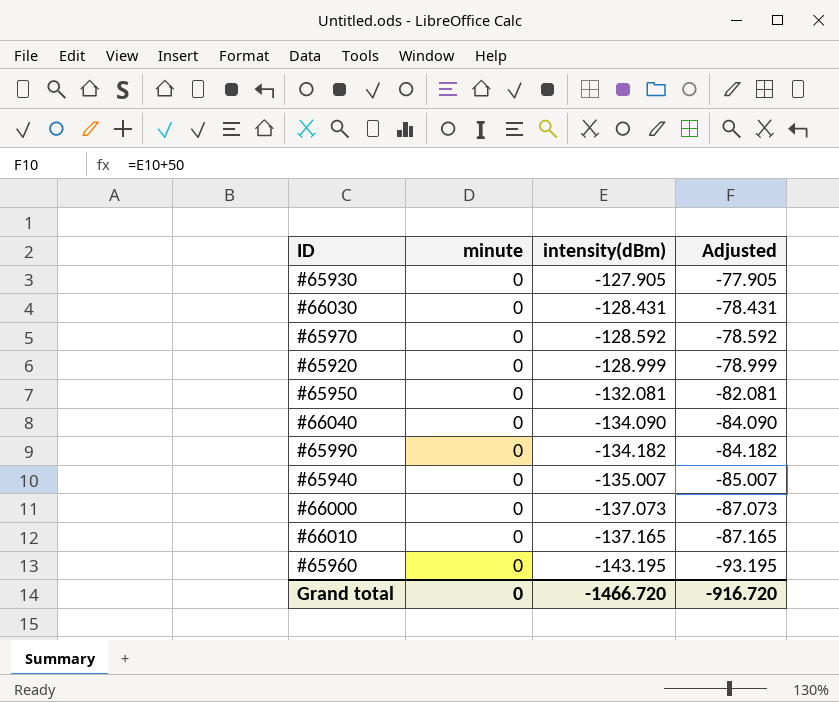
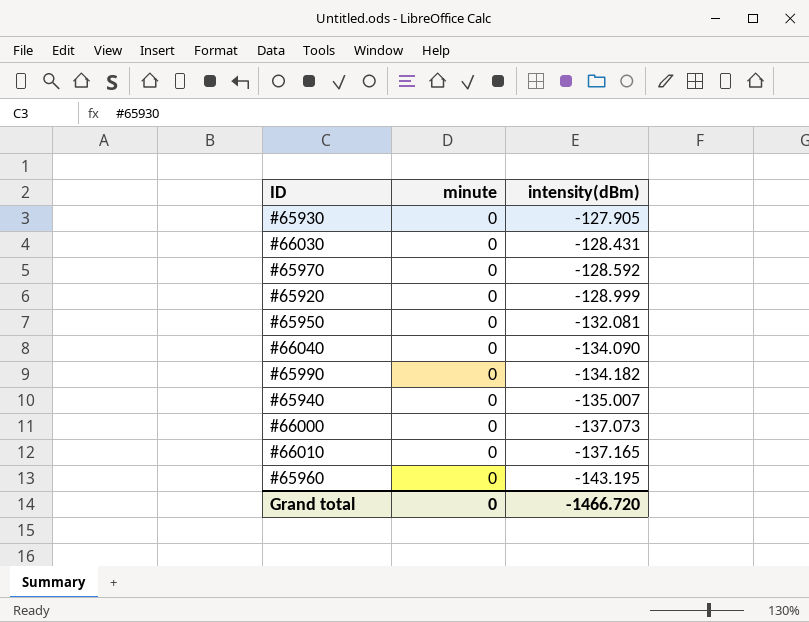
column Adjusted | formula: [intensity(dBm)] + 50 -> none

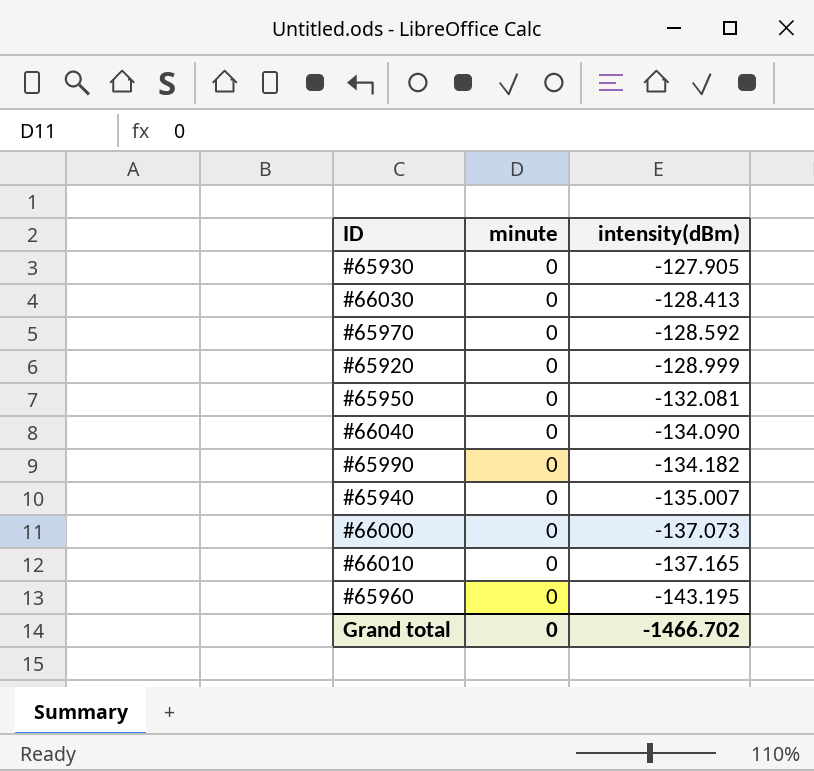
#66030 | intensity(dBm): -128.431 -> -128.413
Grand total | intensity(dBm): -1466.720 -> -1466.702

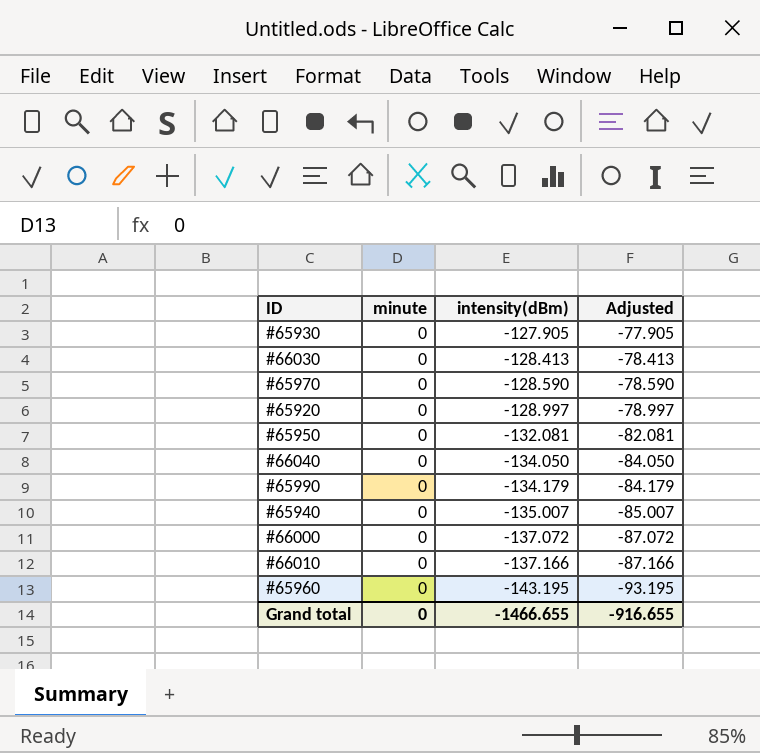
column Adjusted | formula: none -> [intensity(dBm)] + 50
#65970 | intensity(dBm): -128.592 -> -128.590
#65920 | intensity(dBm): -128.999 -> -128.997
#66040 | intensity(dBm): -134.090 -> -134.050
#65990 | intensity(dBm): -134.182 -> -134.179
#66000 | intensity(dBm): -137.073 -> -137.072
#66010 | intensity(dBm): -137.165 -> -137.166
Grand total | intensity(dBm): -1466.702 -> -1466.655

